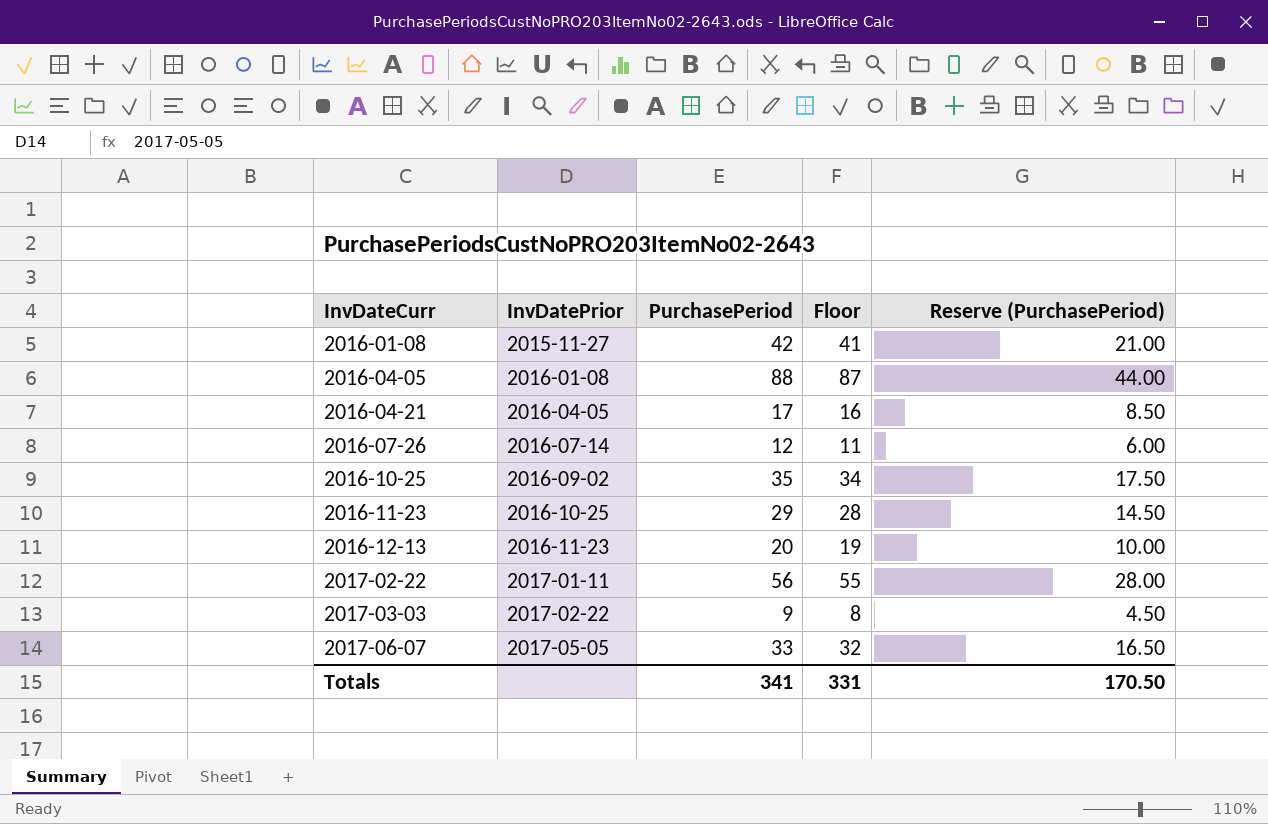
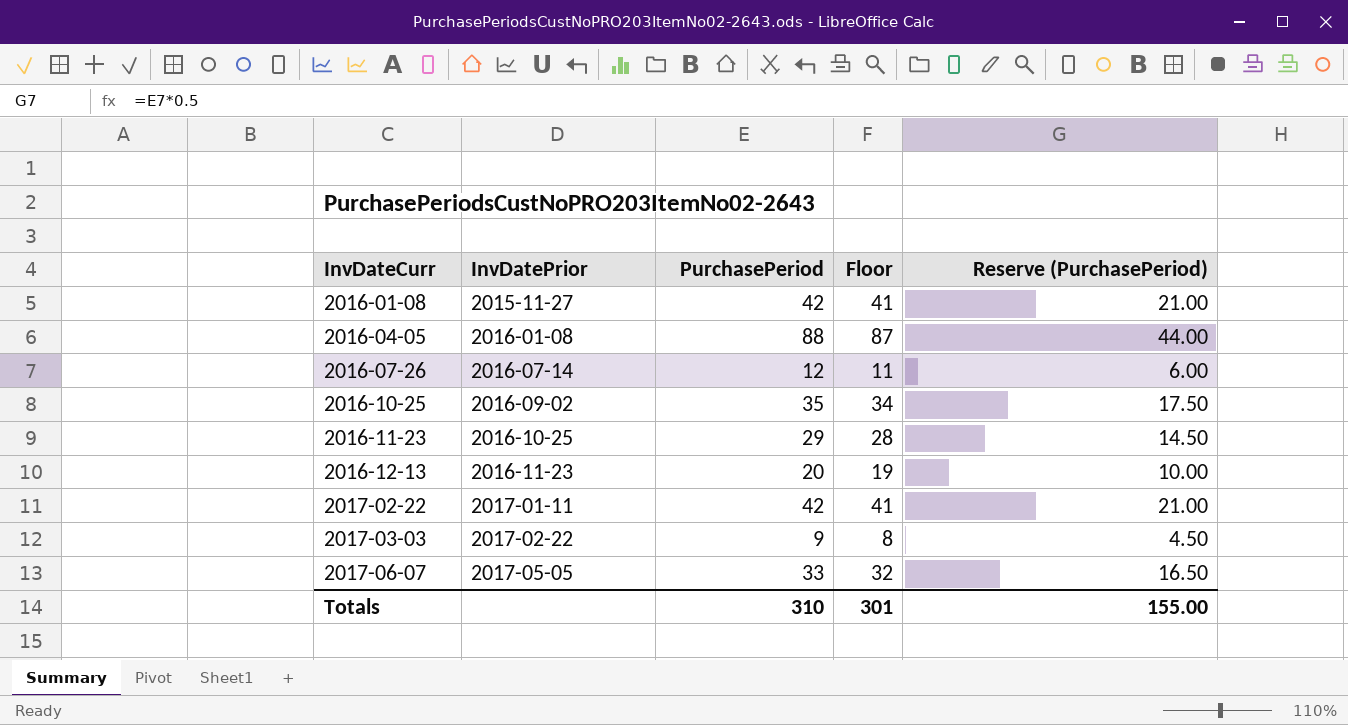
row 2016-04-21: 2016-04-05 | 17 | 16 | 8.50 -> none
2017-02-22 | PurchasePeriod: 56 -> 42
2017-02-22 | Floor: 55 -> 41
2017-02-22 | Reserve (PurchasePeriod): 28.00 -> 21.00
Totals | PurchasePeriod: 341 -> 310
Totals | Floor: 331 -> 301
Totals | Reserve (PurchasePeriod): 170.50 -> 155.00

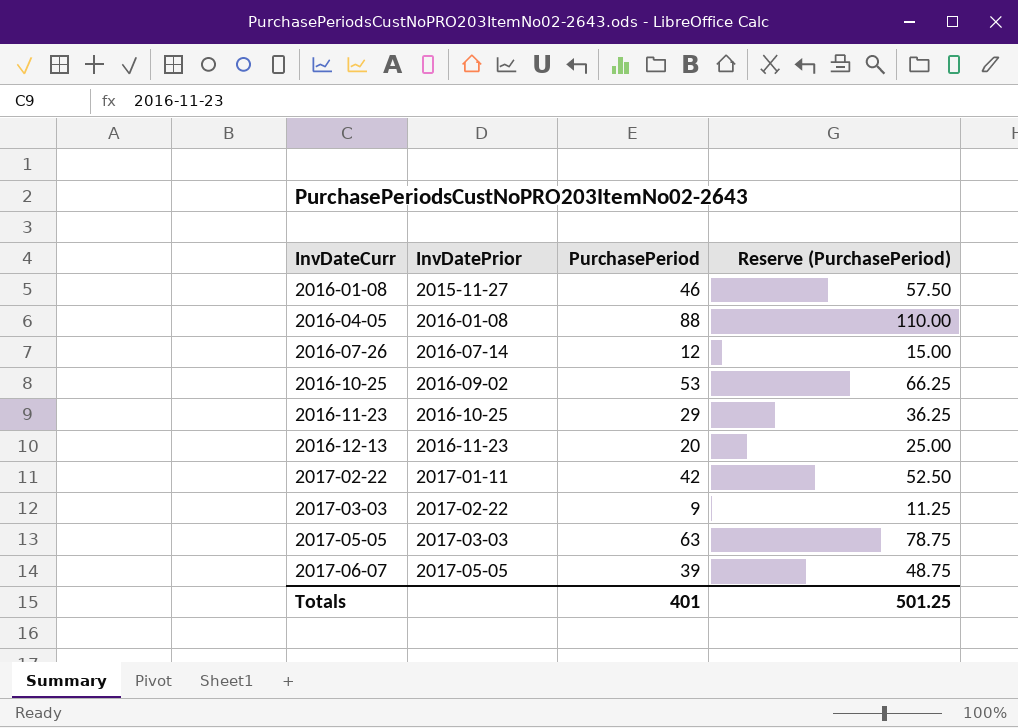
column Floor | formula: [PurchasePeriod] - 1 -> none
column Reserve (PurchasePeriod) | formula: [PurchasePeriod] * 0.5 -> [PurchasePeriod] * 1.25
2016-01-08 | PurchasePeriod: 42 -> 46
2016-10-25 | PurchasePeriod: 35 -> 53
row 2017-05-05: none -> 2017-03-03 | 63 | 78.75
2017-06-07 | PurchasePeriod: 33 -> 39
Totals | PurchasePeriod: 310 -> 401
Totals | Reserve (PurchasePeriod): 155.00 -> 501.25

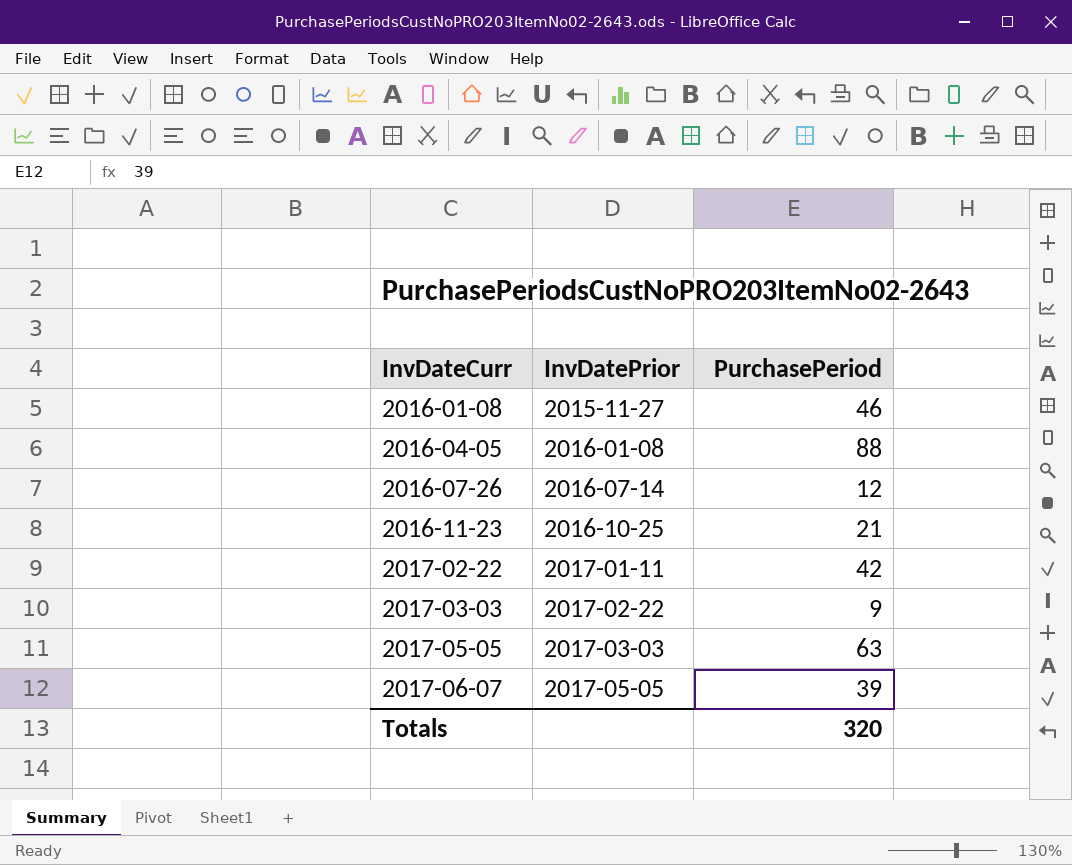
column Reserve (PurchasePeriod) | formula: [PurchasePeriod] * 1.25 -> none
row 2016-10-25: 2016-09-02 | 53 | 66.25 -> none
row 2016-12-13: 2016-11-23 | 20 | 25.00 -> none
2016-11-23 | PurchasePeriod: 29 -> 21
Totals | PurchasePeriod: 401 -> 320

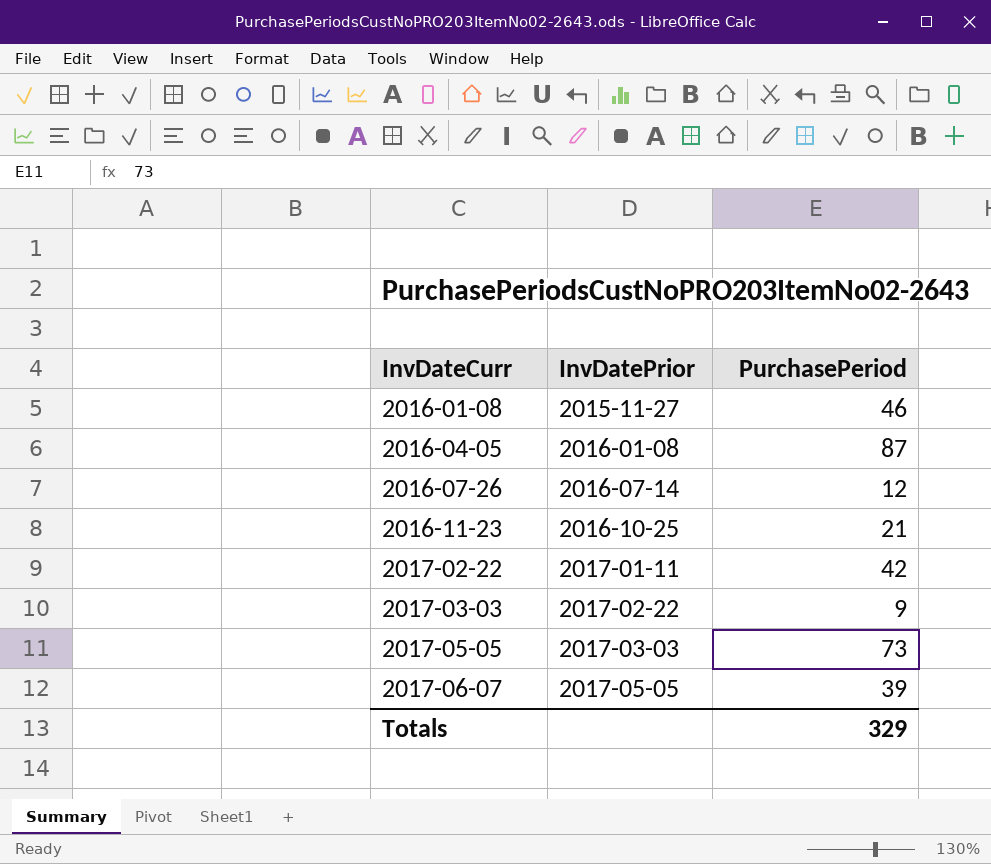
2016-04-05 | PurchasePeriod: 88 -> 87
2017-05-05 | PurchasePeriod: 63 -> 73
Totals | PurchasePeriod: 320 -> 329

